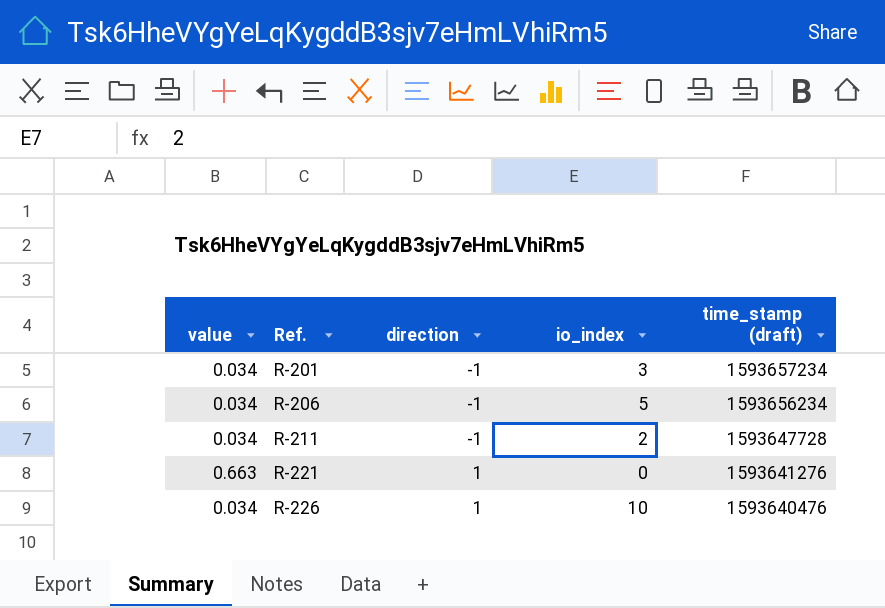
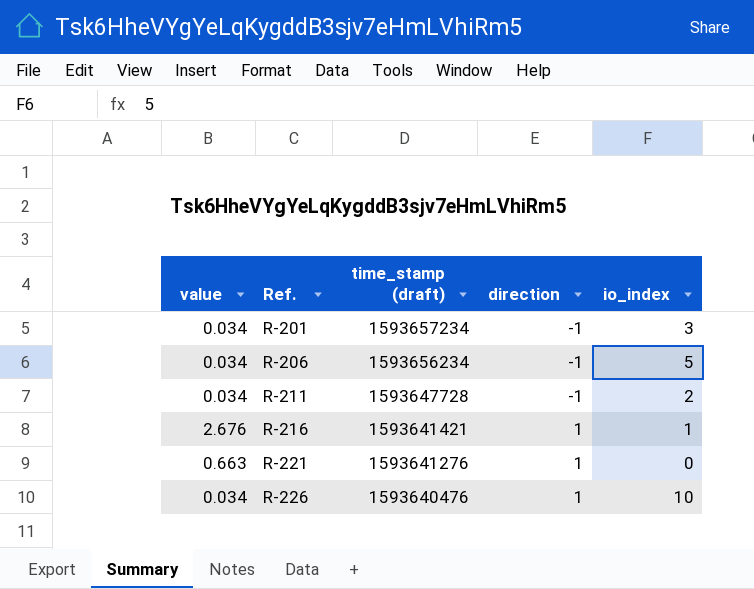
column time_stamp (draft) | position: 5 -> 3
row R-216: none -> 2.676 | 1593641421 | 1 | 1

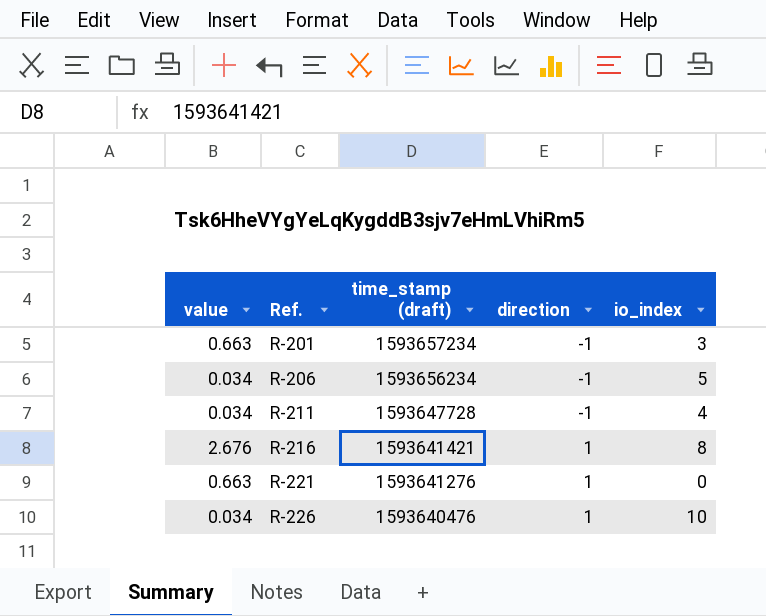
R-201 | value: 0.034 -> 0.663
R-211 | io_index: 2 -> 4
R-216 | io_index: 1 -> 8

